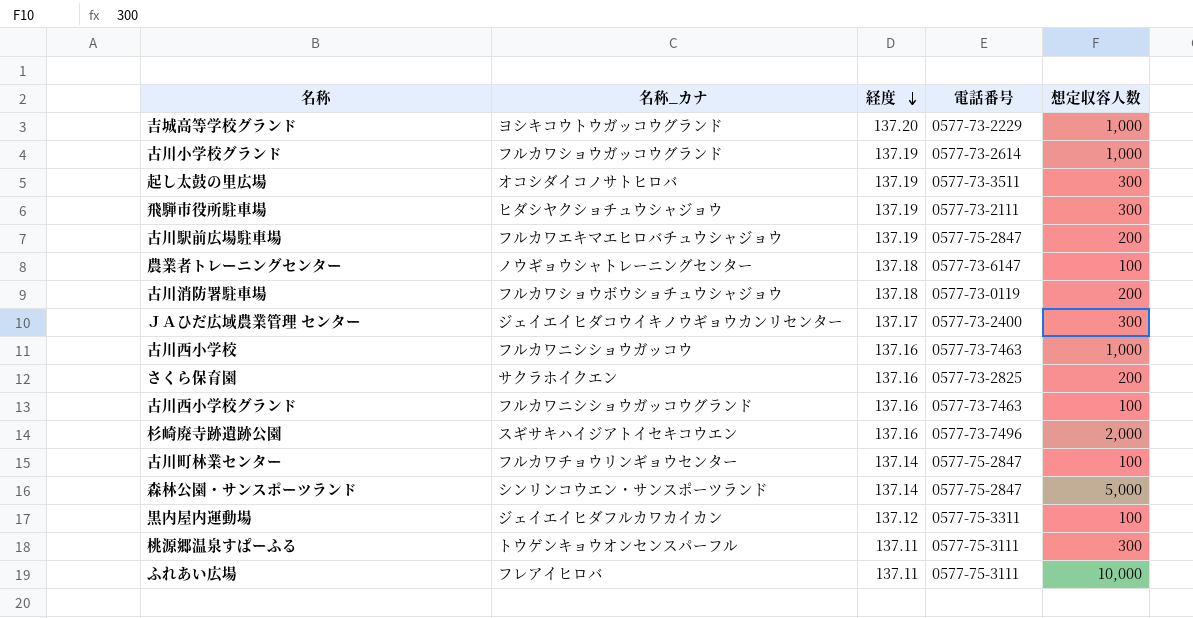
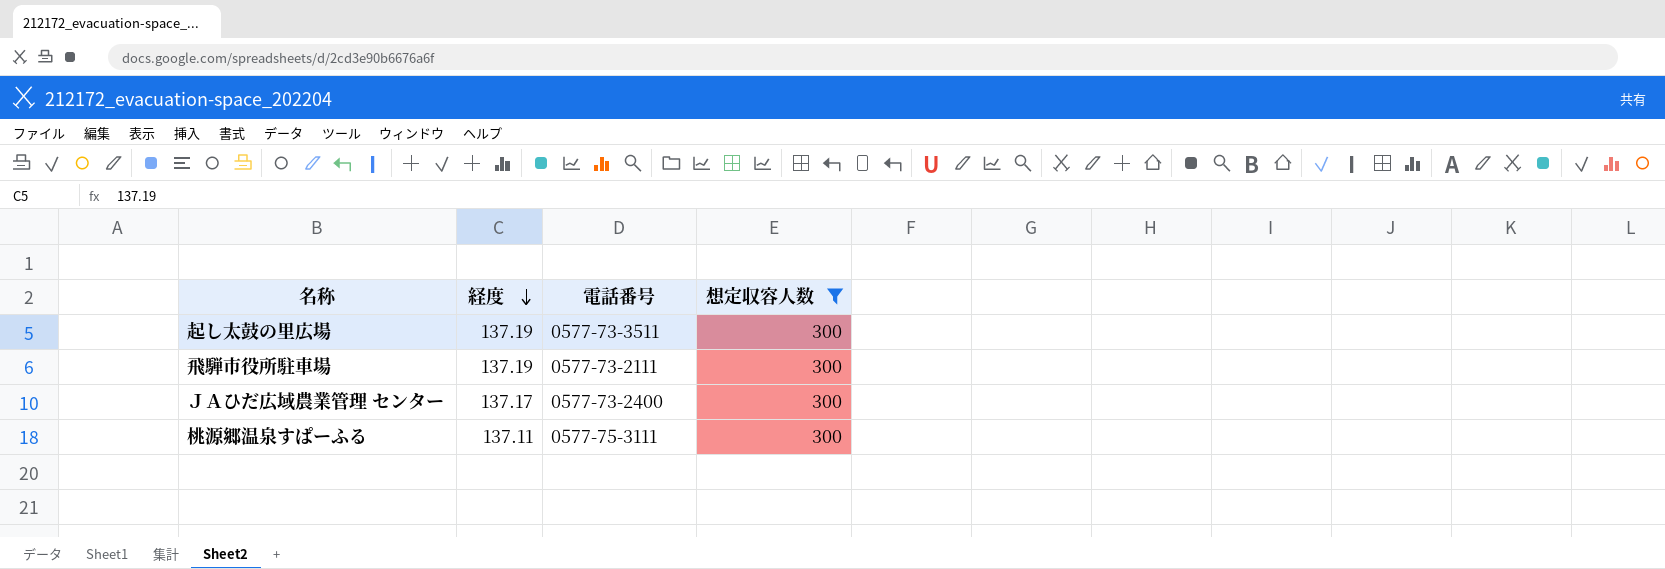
filter: none -> 想定収容人数 = 300
column 名称_カナ | position: 2 -> none

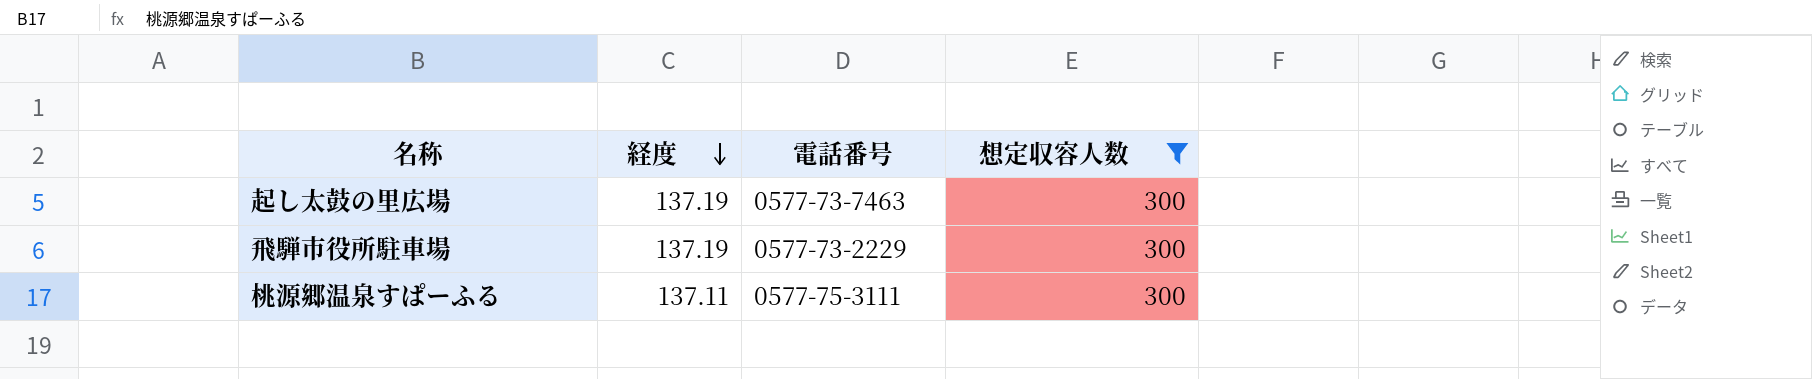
row ＪＡひだ広域農業管理 センター: 137.17 | 0577-73-2400 | 300 -> none
起し太鼓の里広場 | 電話番号: 0577-73-3511 -> 0577-73-7463
飛騨市役所駐車場 | 電話番号: 0577-73-2111 -> 0577-73-2229

